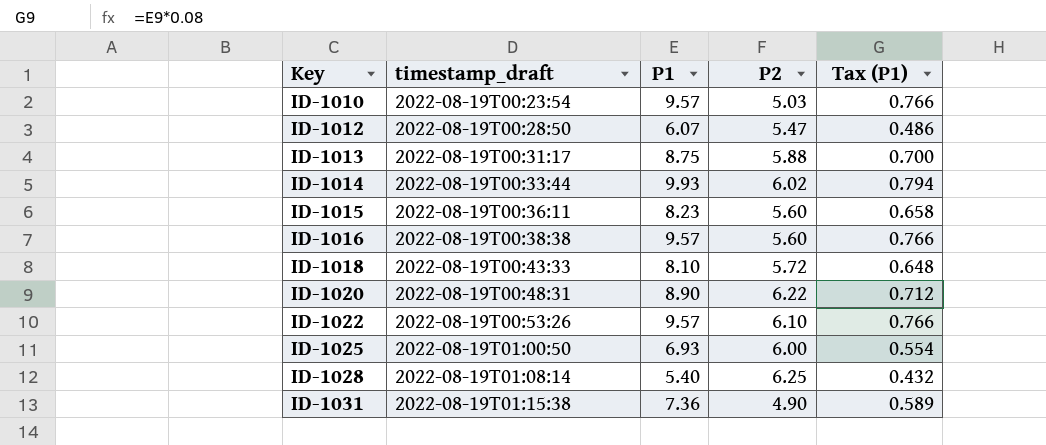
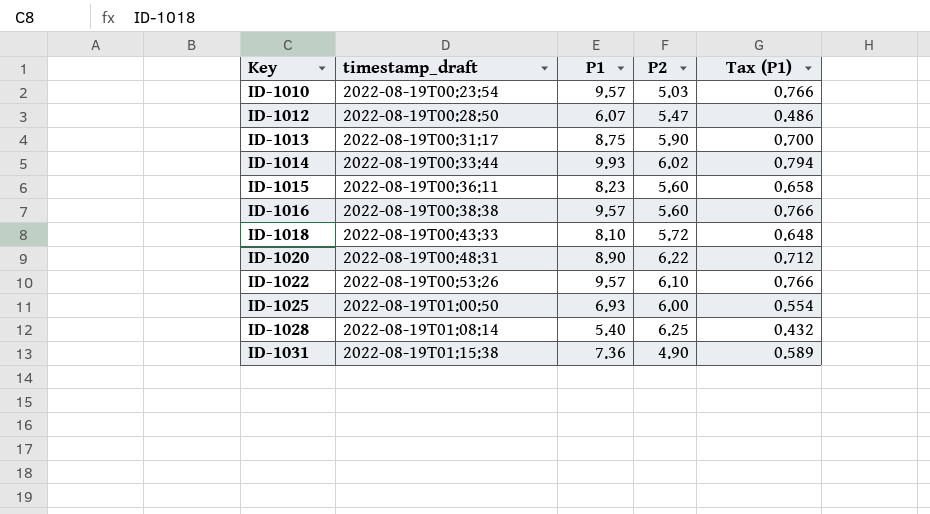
ID-1013 | P2: 5.88 -> 5.90

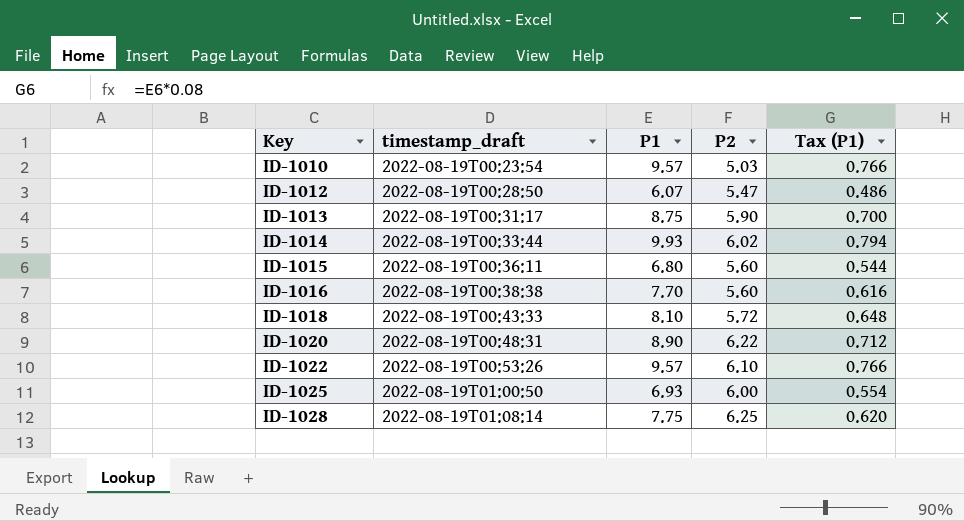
row ID-1031: 2022-08-19T01:15:38 | 7.36 | 4.90 | 0.589 -> none
ID-1015 | P1: 8.23 -> 6.80
ID-1015 | Tax (P1): 0.658 -> 0.544
ID-1016 | P1: 9.57 -> 7.70
ID-1016 | Tax (P1): 0.766 -> 0.616
ID-1028 | P1: 5.40 -> 7.75
ID-1028 | Tax (P1): 0.432 -> 0.620

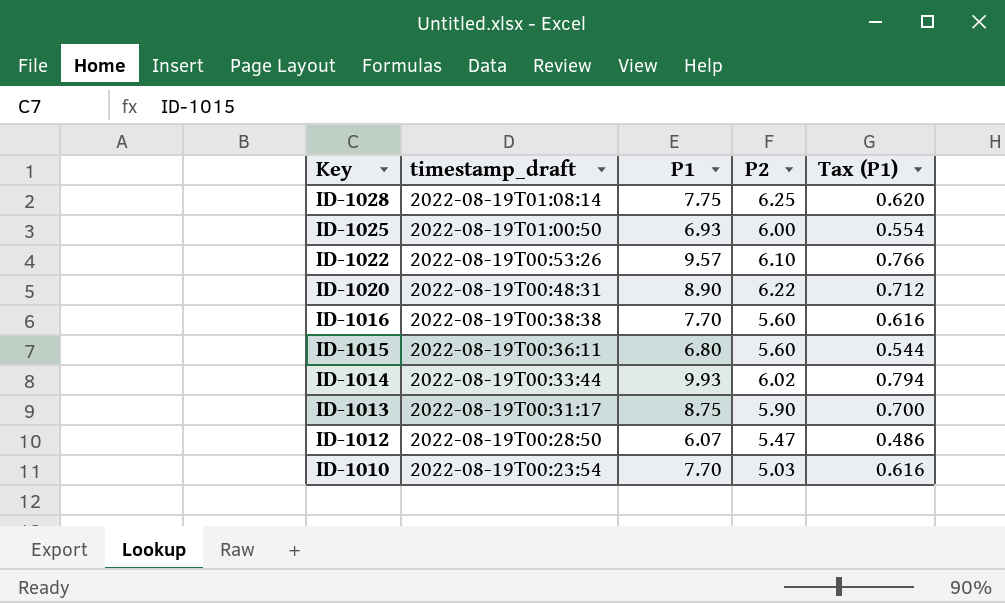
row order: Key ascending -> Key descending
row ID-1018: 2022-08-19T00:43:33 | 8.10 | 5.72 | 0.648 -> none
ID-1010 | P1: 9.57 -> 7.70
ID-1010 | Tax (P1): 0.766 -> 0.616

